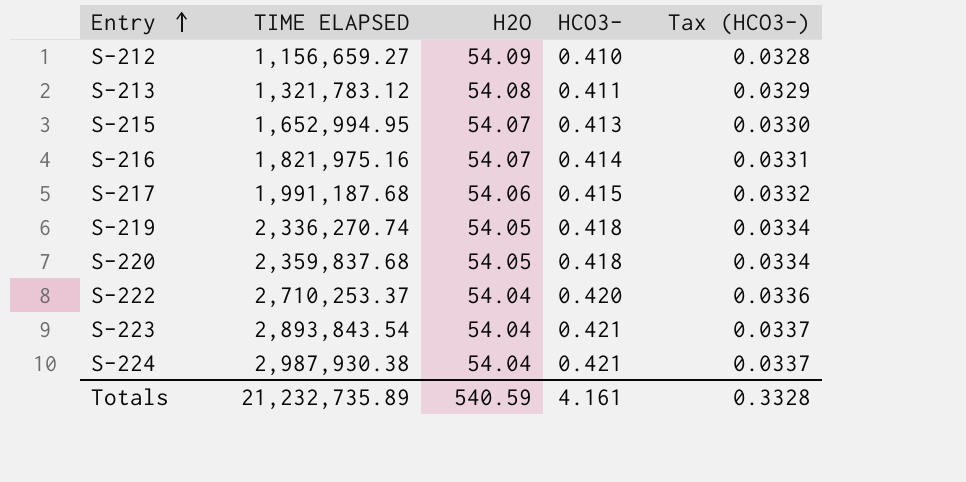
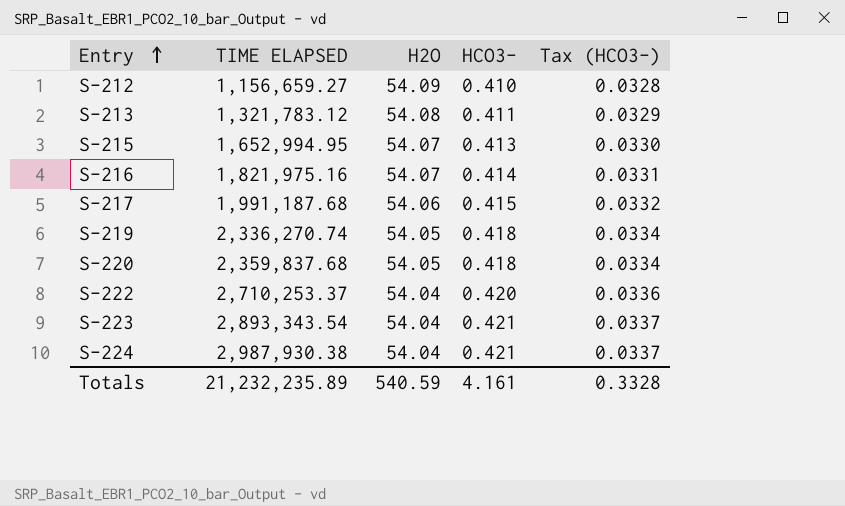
S-223 | TIME ELAPSED: 2,893,843.54 -> 2,893,343.54
Totals | TIME ELAPSED: 21,232,735.89 -> 21,232,235.89

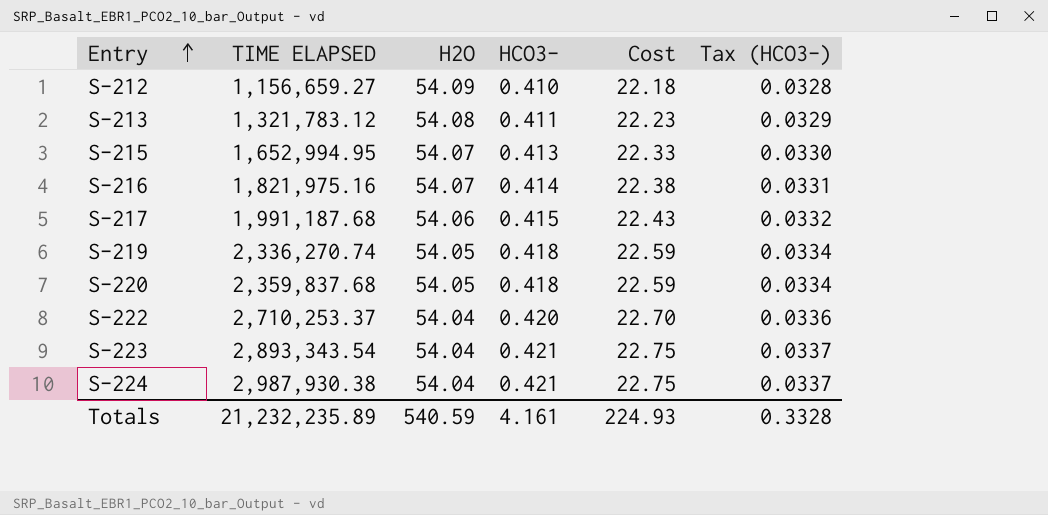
column Cost | formula: none -> [H2O] * [HCO3-]

